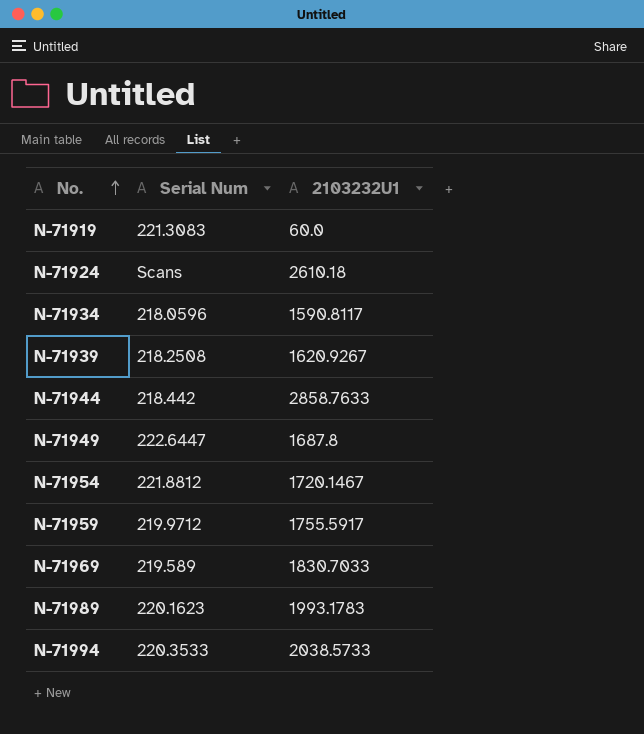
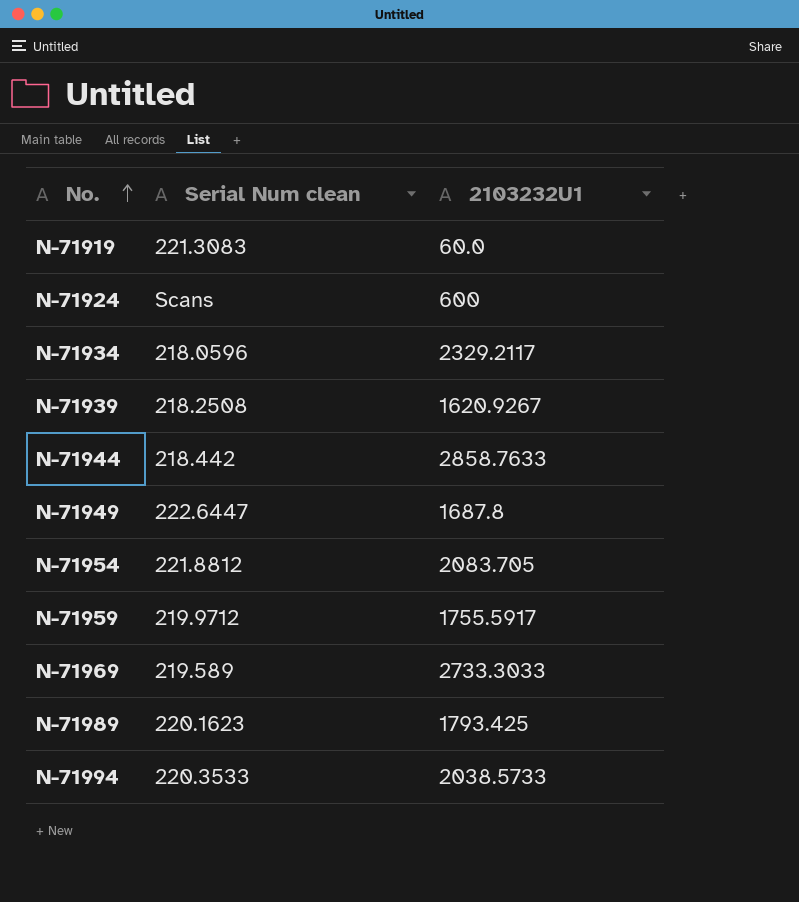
column name: Serial Num -> Serial Num clean
N-71924 | 2103232U1: 2610.18 -> 600
N-71934 | 2103232U1: 1590.8117 -> 2329.2117
N-71954 | 2103232U1: 1720.1467 -> 2083.705
N-71969 | 2103232U1: 1830.7033 -> 2733.3033
N-71989 | 2103232U1: 1993.1783 -> 1793.425

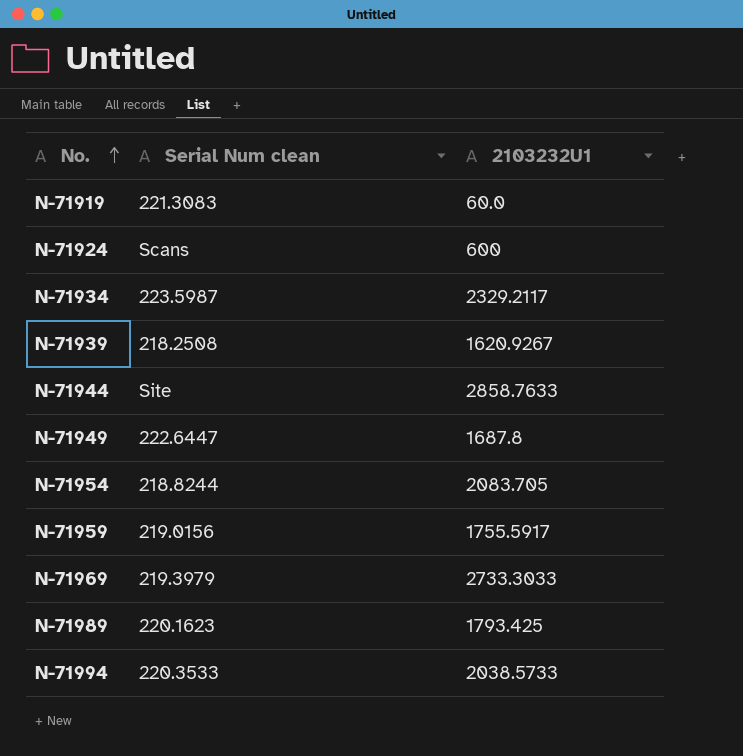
N-71934 | Serial Num clean: 218.0596 -> 223.5987
N-71944 | Serial Num clean: 218.442 -> Site
N-71954 | Serial Num clean: 221.8812 -> 218.8244
N-71959 | Serial Num clean: 219.9712 -> 219.0156
N-71969 | Serial Num clean: 219.589 -> 219.3979

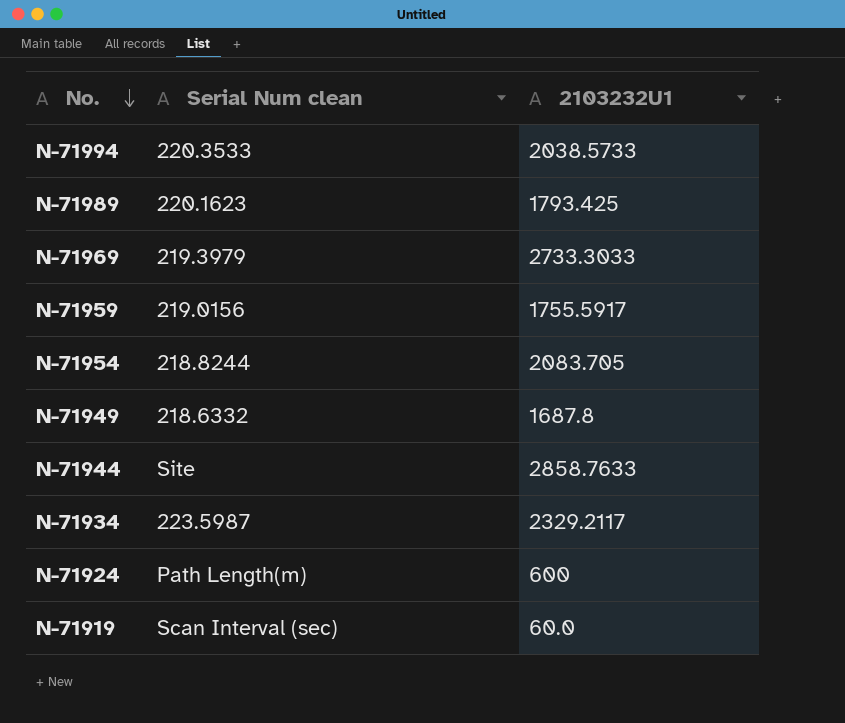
row order: No. ascending -> No. descending
row N-71939: 218.2508 | 1620.9267 -> none
N-71949 | Serial Num clean: 222.6447 -> 218.6332
N-71924 | Serial Num clean: Scans -> Path Length(m)
N-71919 | Serial Num clean: 221.3083 -> Scan Interval (sec)

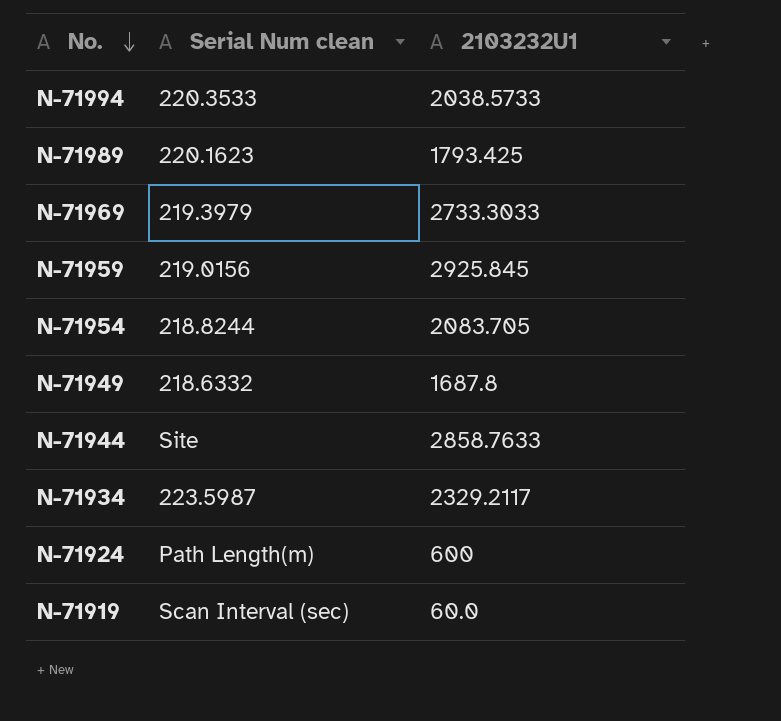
N-71959 | 2103232U1: 1755.5917 -> 2925.845

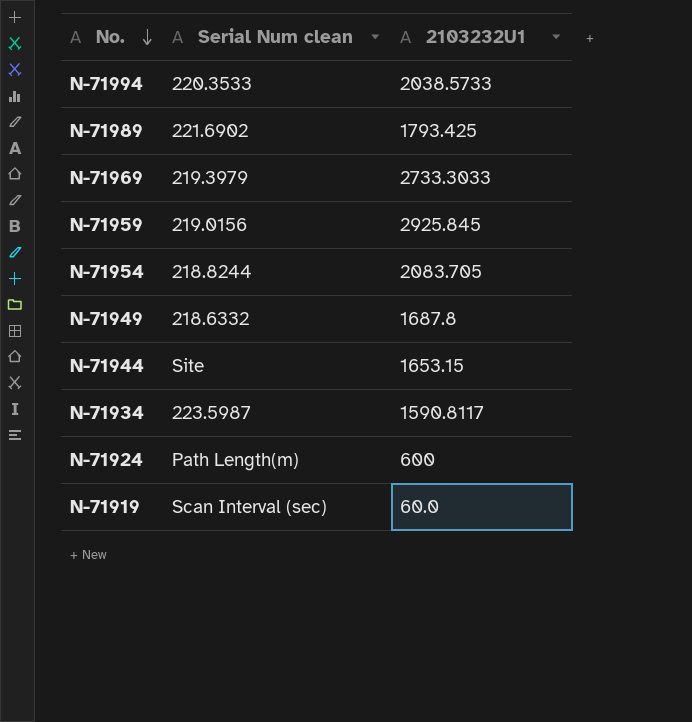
N-71989 | Serial Num clean: 220.1623 -> 221.6902
N-71944 | 2103232U1: 2858.7633 -> 1653.15
N-71934 | 2103232U1: 2329.2117 -> 1590.8117

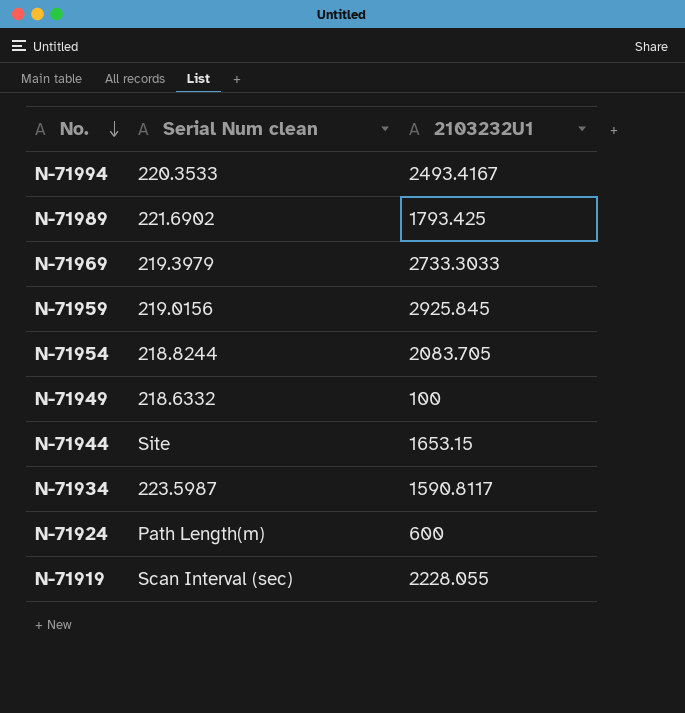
N-71994 | 2103232U1: 2038.5733 -> 2493.4167
N-71949 | 2103232U1: 1687.8 -> 100
N-71919 | 2103232U1: 60.0 -> 2228.055

